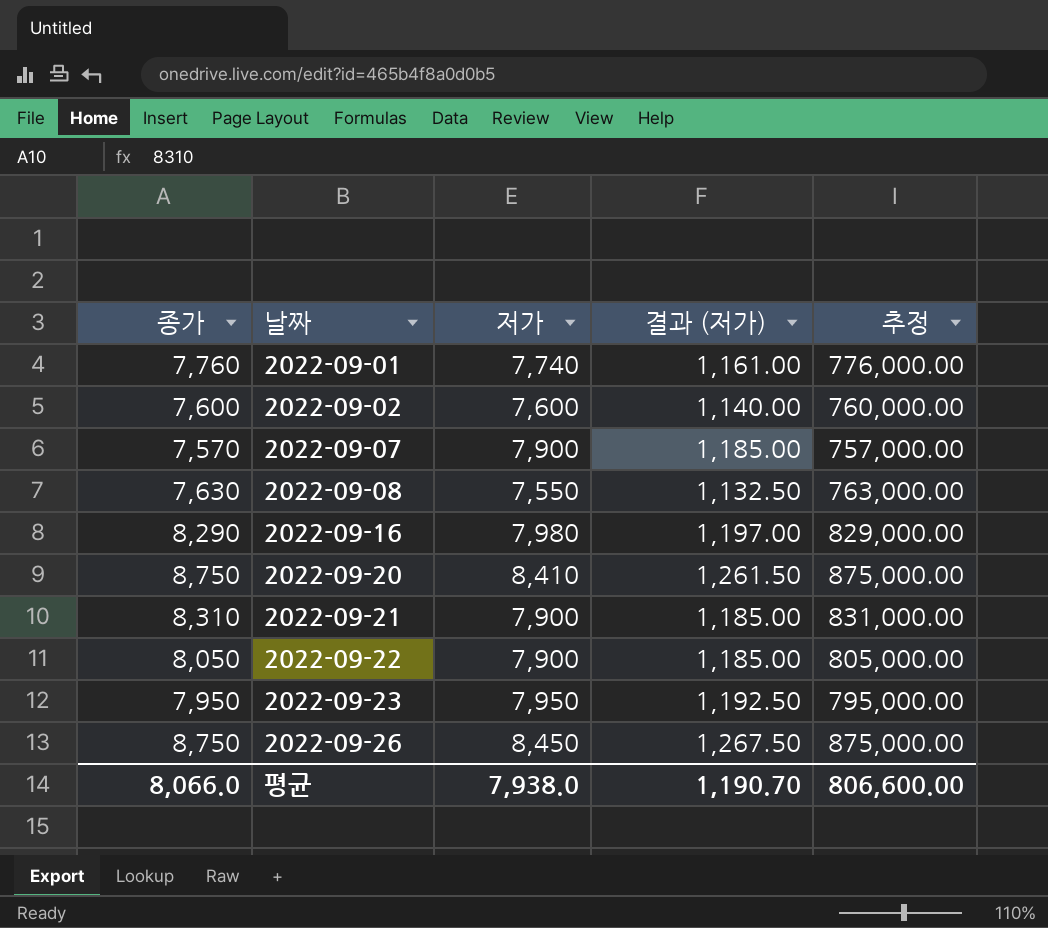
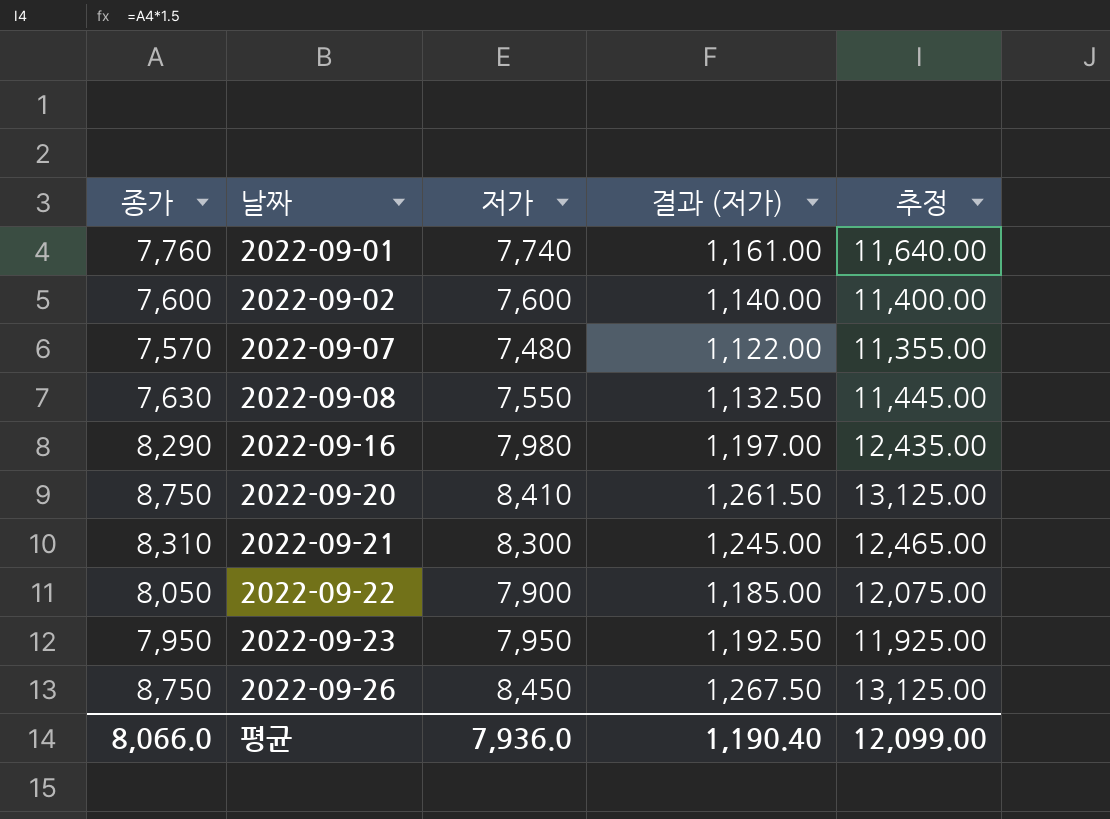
column 추정 | formula: [종가] * 100 -> [종가] * 1.5
2022-09-07 | 저가: 7,900 -> 7,480
2022-09-07 | 결과 (저가): 1,185.00 -> 1,122.00
2022-09-21 | 저가: 7,900 -> 8,300
2022-09-21 | 결과 (저가): 1,185.00 -> 1,245.00
평균 | 저가: 7,938.0 -> 7,936.0
평균 | 결과 (저가): 1,190.70 -> 1,190.40
평균 | 추정: 806,600.00 -> 12,099.00

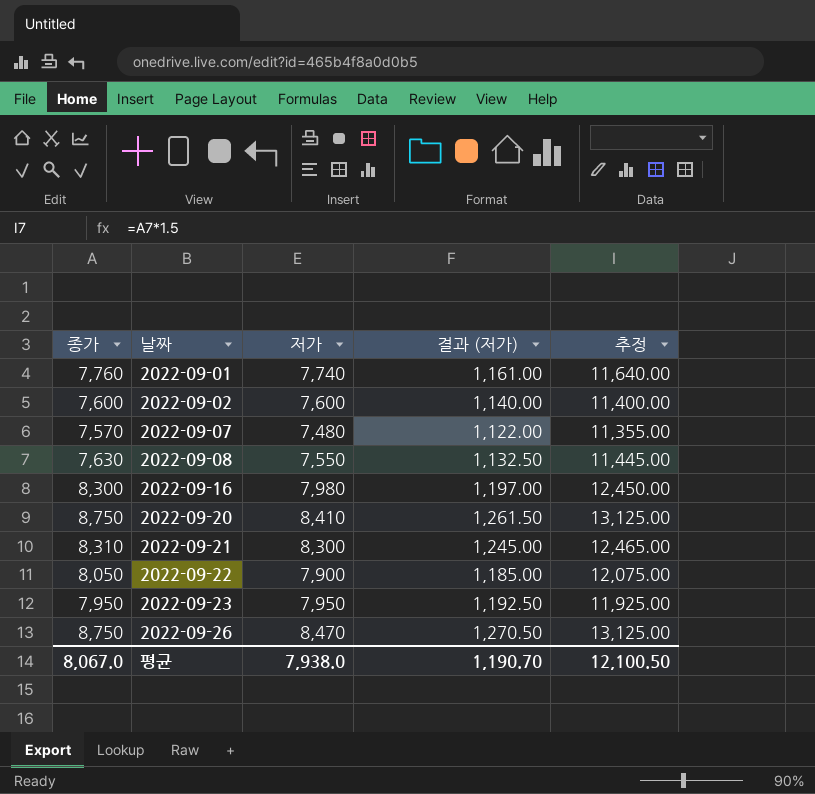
2022-09-16 | 종가: 8,290 -> 8,300
2022-09-16 | 추정: 12,435.00 -> 12,450.00
2022-09-26 | 저가: 8,450 -> 8,470
2022-09-26 | 결과 (저가): 1,267.50 -> 1,270.50
평균 | 종가: 8,066.0 -> 8,067.0
평균 | 저가: 7,936.0 -> 7,938.0
평균 | 결과 (저가): 1,190.40 -> 1,190.70
평균 | 추정: 12,099.00 -> 12,100.50

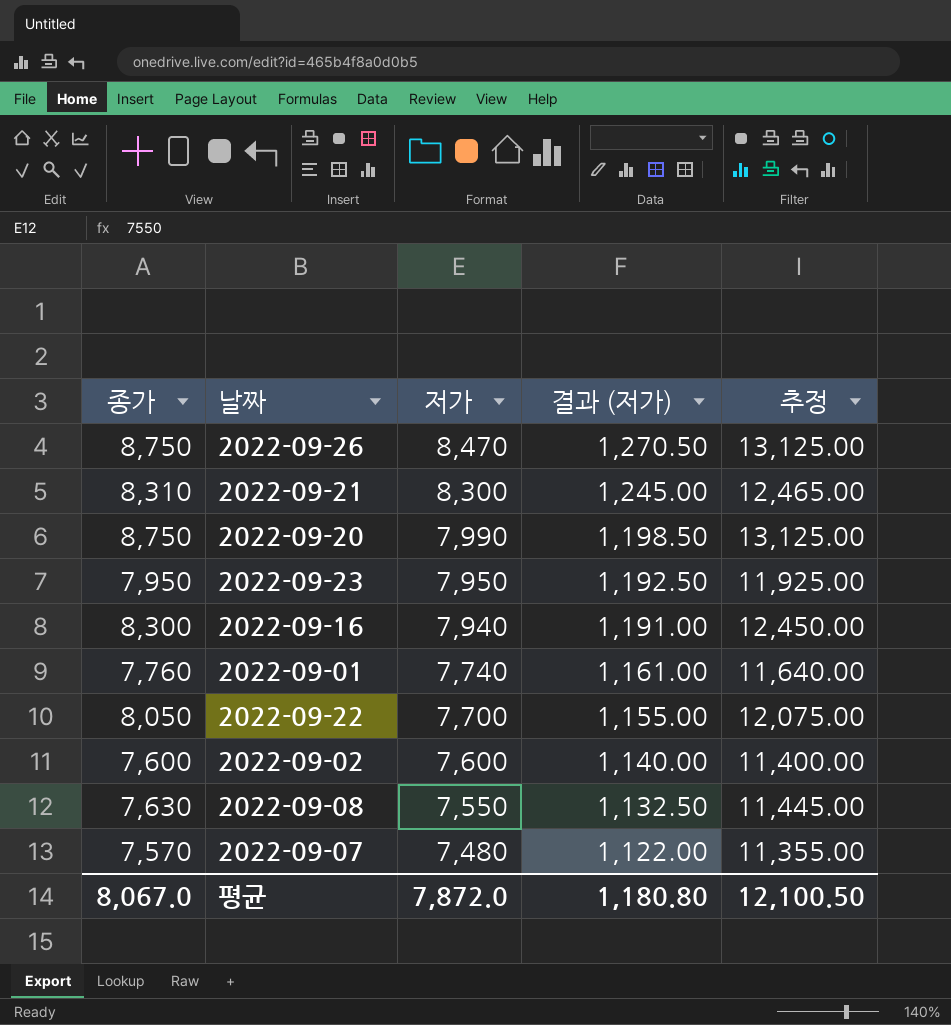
row order: 날짜 ascending -> 저가 descending
2022-09-20 | 저가: 8,410 -> 7,990
2022-09-20 | 결과 (저가): 1,261.50 -> 1,198.50
2022-09-16 | 저가: 7,980 -> 7,940
2022-09-16 | 결과 (저가): 1,197.00 -> 1,191.00
2022-09-22 | 저가: 7,900 -> 7,700
2022-09-22 | 결과 (저가): 1,185.00 -> 1,155.00
평균 | 저가: 7,938.0 -> 7,872.0
평균 | 결과 (저가): 1,190.70 -> 1,180.80

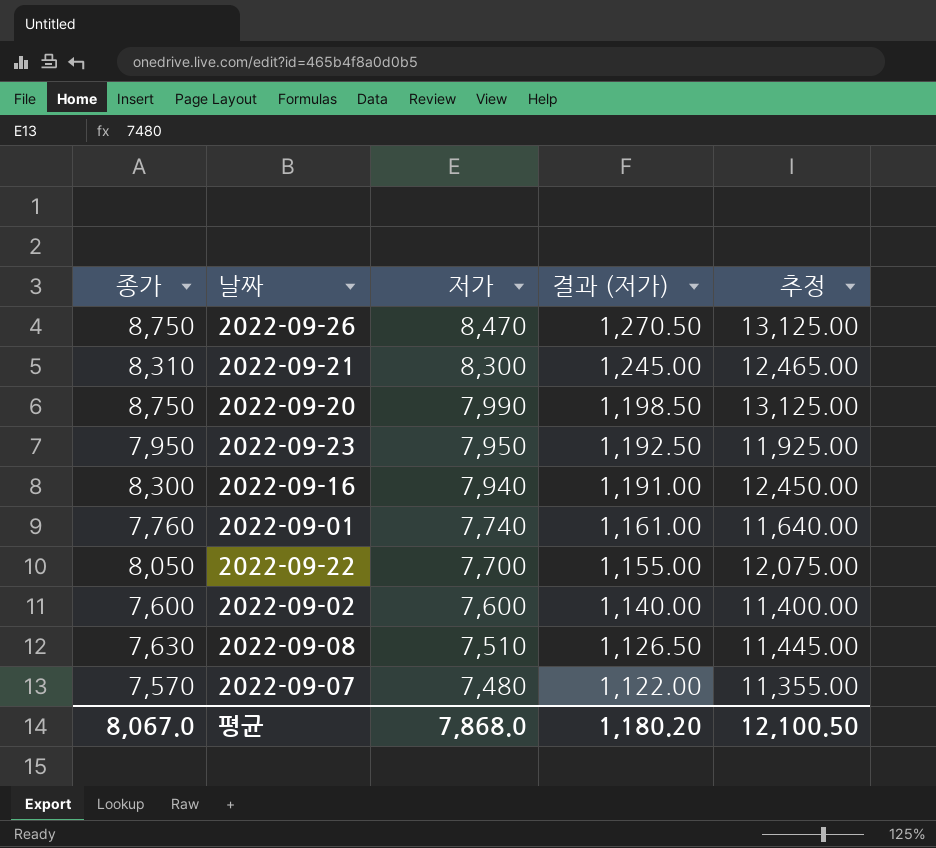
2022-09-08 | 저가: 7,550 -> 7,510
2022-09-08 | 결과 (저가): 1,132.50 -> 1,126.50
평균 | 저가: 7,872.0 -> 7,868.0
평균 | 결과 (저가): 1,180.80 -> 1,180.20

